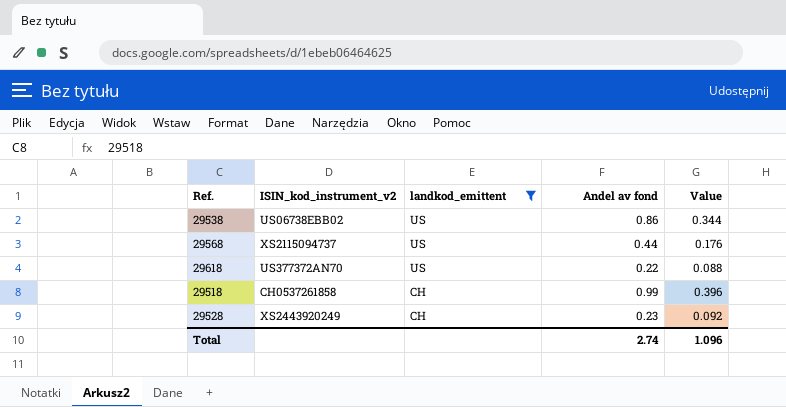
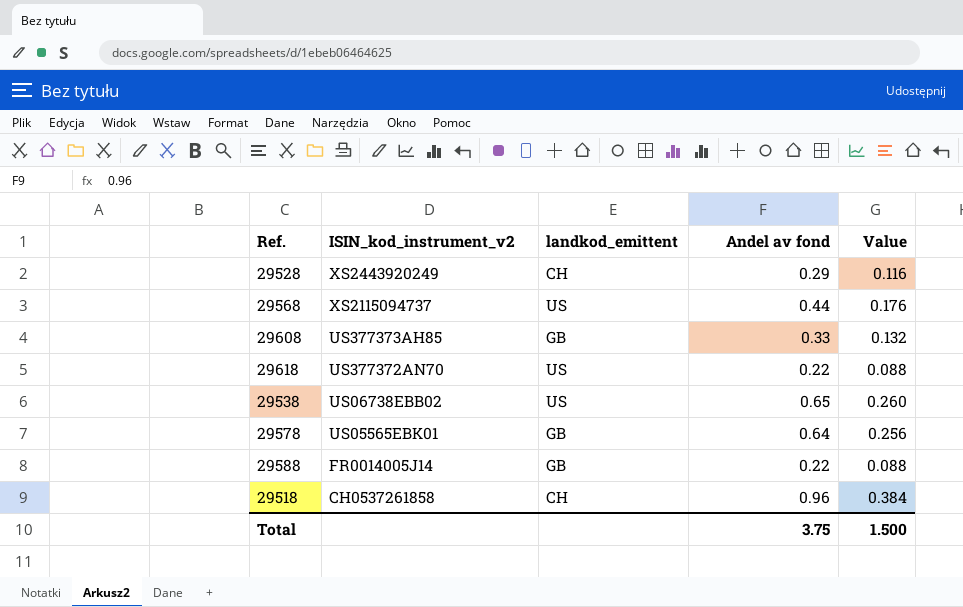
filter: landkod_emittent != GB -> none
row order: landkod_emittent descending -> ISIN_kod_instrument_v2 descending
29528 | Andel av fond: 0.23 -> 0.29
29528 | Value: 0.092 -> 0.116
29538 | Andel av fond: 0.86 -> 0.65
29538 | Value: 0.344 -> 0.260
29518 | Andel av fond: 0.99 -> 0.96
29518 | Value: 0.396 -> 0.384
Total | Andel av fond: 2.74 -> 3.75
Total | Value: 1.096 -> 1.500

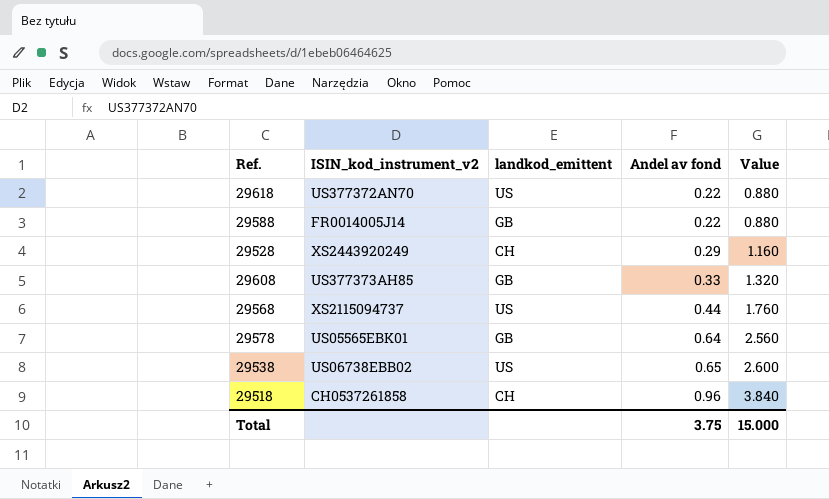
row order: ISIN_kod_instrument_v2 descending -> Andel av fond ascending
column Value | formula: [Andel av fond] * 0.4 -> [Andel av fond] * 4
Total | Value: 1.500 -> 15.000

